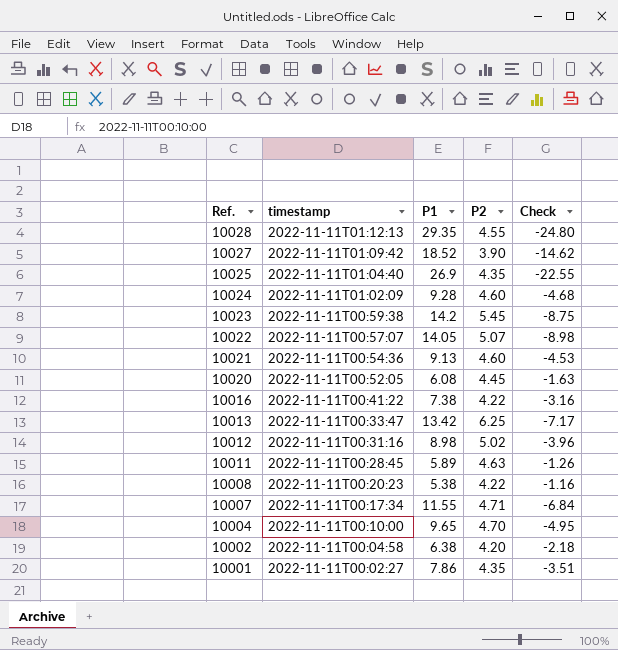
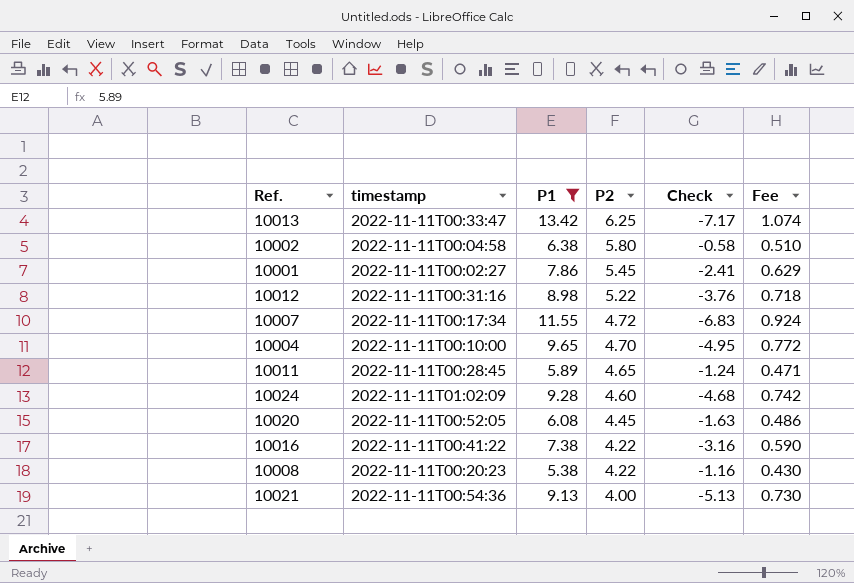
filter: none -> P1 <= 13.42
row order: Ref. descending -> P2 descending
column Fee | formula: none -> [P1] * 0.08
10002 | P2: 4.20 -> 5.80
10002 | Check: -2.18 -> -0.58
10001 | P2: 4.35 -> 5.45
10001 | Check: -3.51 -> -2.41
10012 | P2: 5.02 -> 5.22
10012 | Check: -3.96 -> -3.76
10007 | P2: 4.71 -> 4.72
10007 | Check: -6.84 -> -6.83
10011 | P2: 4.63 -> 4.65
10011 | Check: -1.26 -> -1.24
10021 | P2: 4.60 -> 4.00
10021 | Check: -4.53 -> -5.13

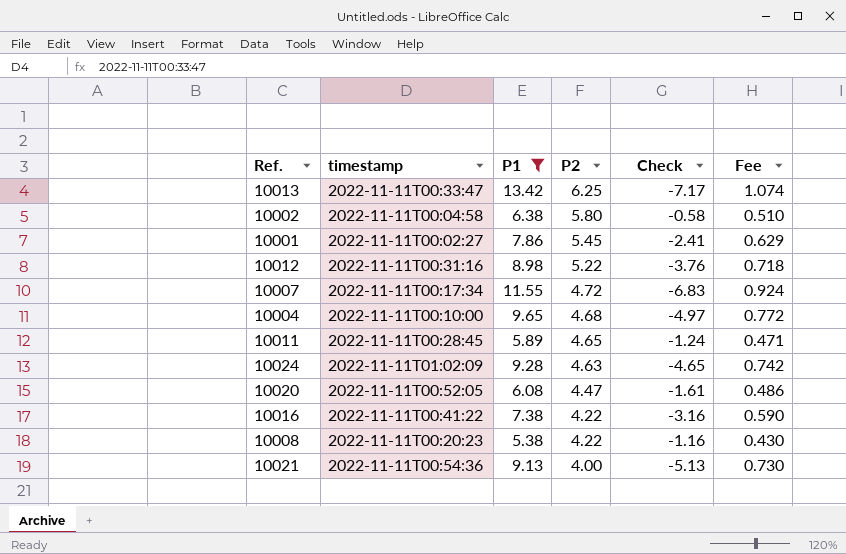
10004 | P2: 4.70 -> 4.68
10004 | Check: -4.95 -> -4.97
10024 | P2: 4.60 -> 4.63
10024 | Check: -4.68 -> -4.65
10020 | P2: 4.45 -> 4.47
10020 | Check: -1.63 -> -1.61

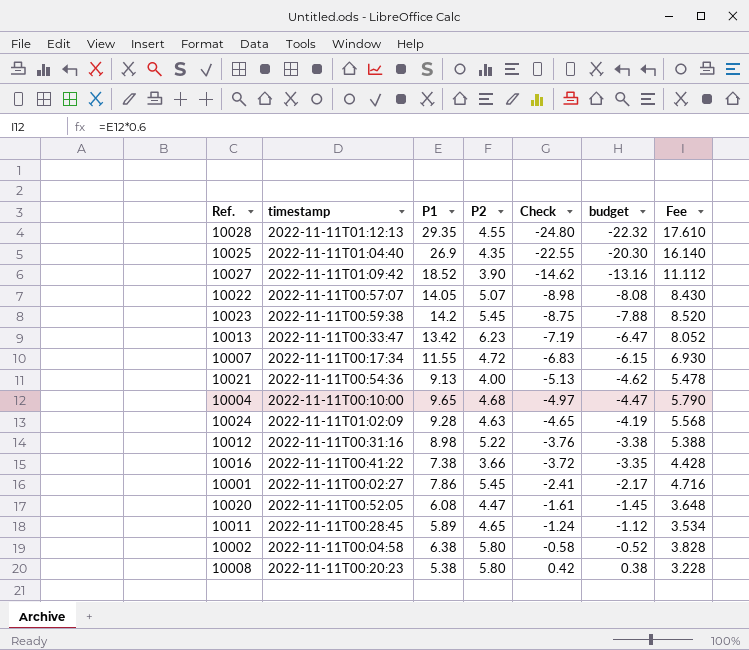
filter: P1 <= 13.42 -> none
row order: P2 descending -> Check ascending
column budget | formula: none -> [Check] * 0.9
column Fee | formula: [P1] * 0.08 -> [P1] * 0.6
10013 | P2: 6.25 -> 6.23
10013 | Check: -7.17 -> -7.19
10016 | P2: 4.22 -> 3.66
10016 | Check: -3.16 -> -3.72
10008 | P2: 4.22 -> 5.80
10008 | Check: -1.16 -> 0.42

